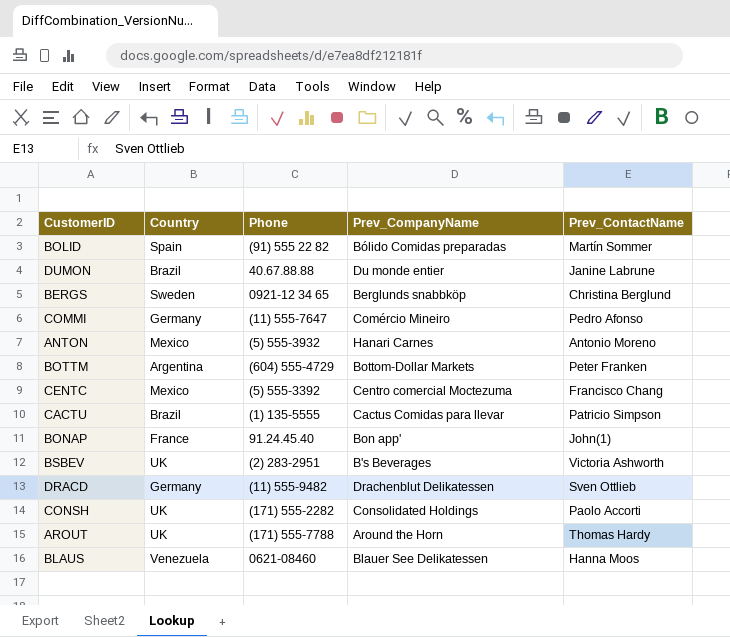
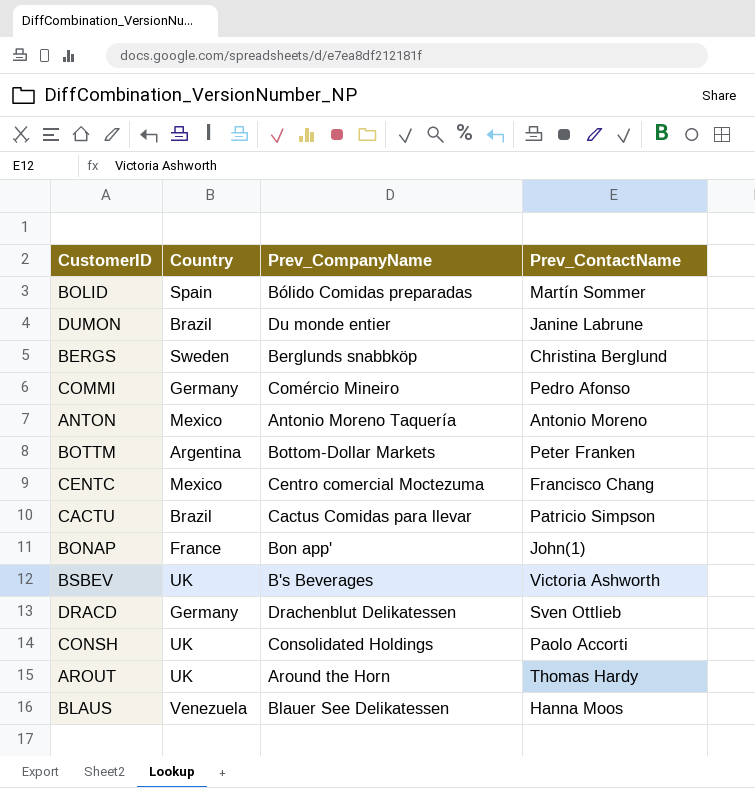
column Phone | position: 3 -> none
ANTON | Prev_CompanyName: Hanari Carnes -> Antonio Moreno Taquería

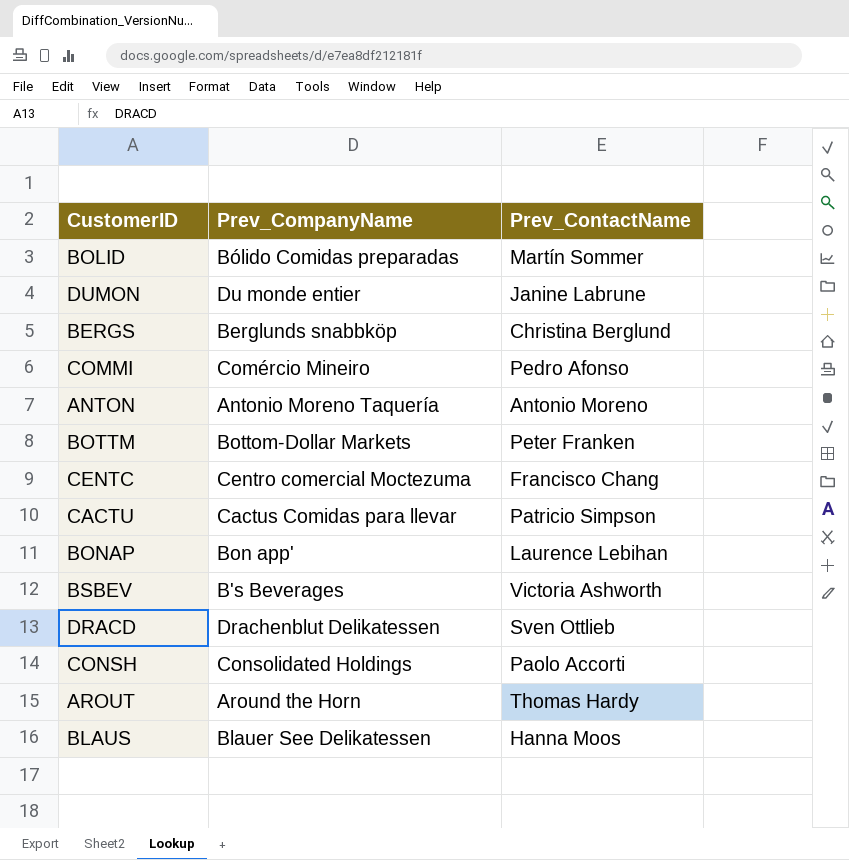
column Country | position: 2 -> none
BONAP | Prev_ContactName: John(1) -> Laurence Lebihan

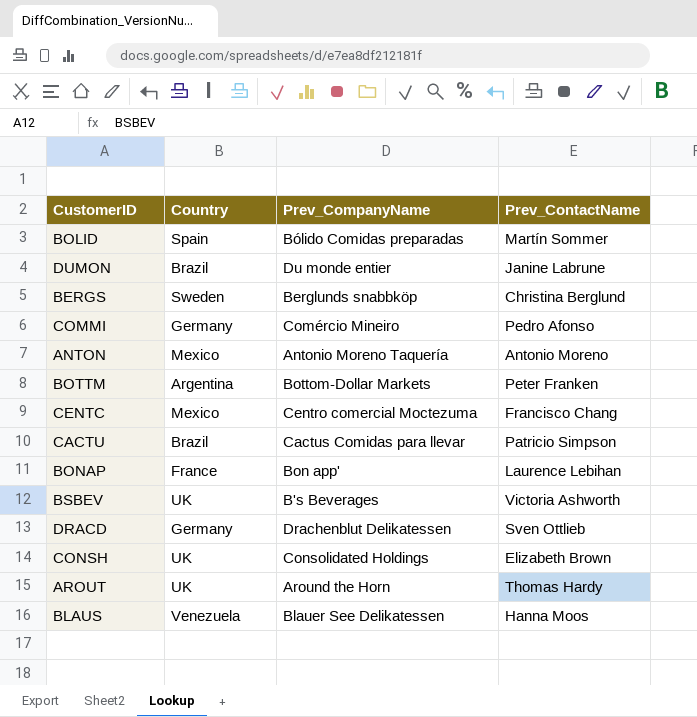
column Country | position: none -> 2
CONSH | Prev_ContactName: Paolo Accorti -> Elizabeth Brown

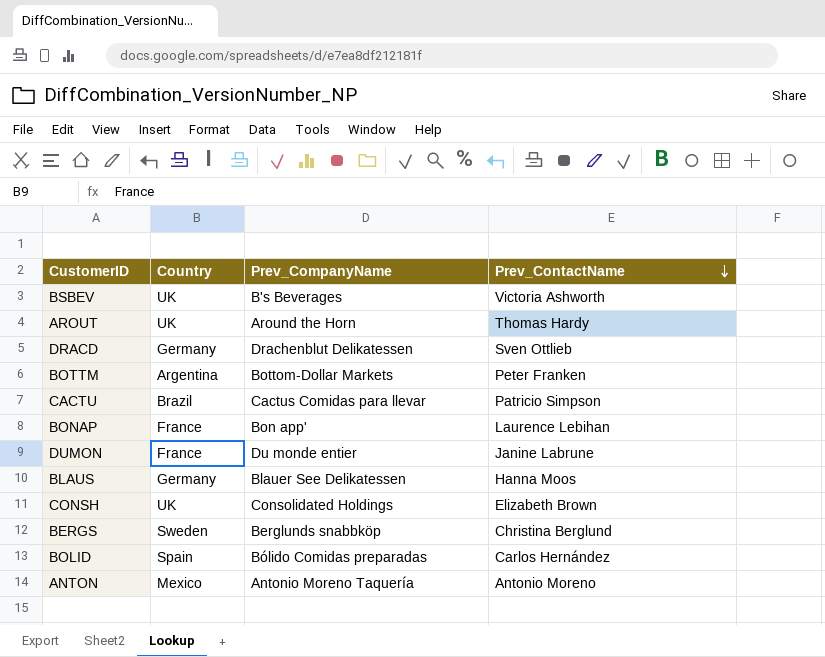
row order: none -> Prev_ContactName descending
row COMMI: Germany | Comércio Mineiro | Pedro Afonso -> none
row CENTC: Mexico | Centro comercial Moctezuma | Francisco Chang -> none
DUMON | Country: Brazil -> France
BLAUS | Country: Venezuela -> Germany
BOLID | Prev_ContactName: Martín Sommer -> Carlos Hernández

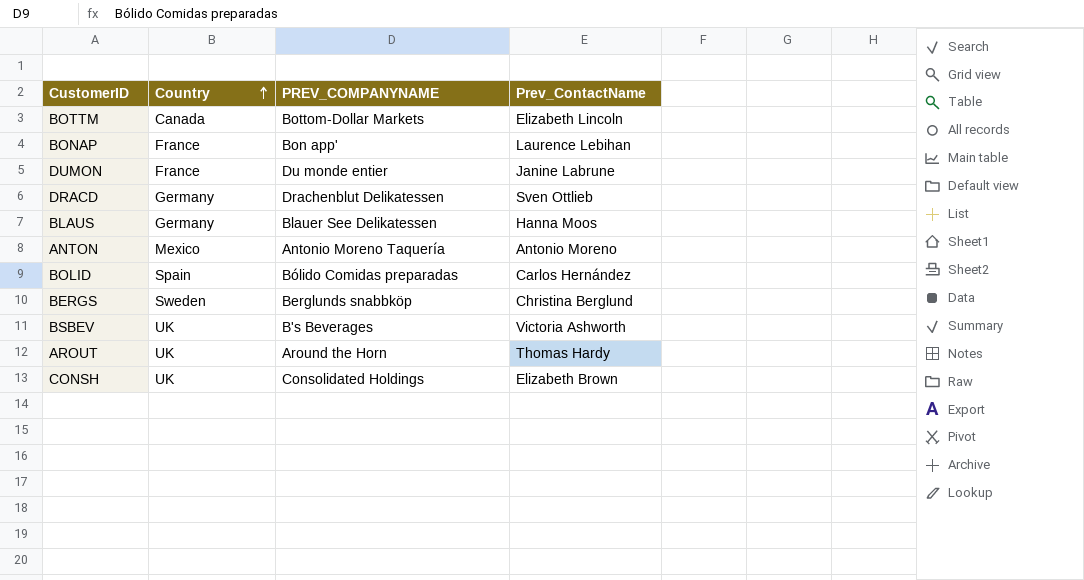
row order: Prev_ContactName descending -> Country ascending
column name: Prev_CompanyName -> PREV_COMPANYNAME
row CACTU: Brazil | Cactus Comidas para llevar | Patricio Simpson -> none
BOTTM | Country: Argentina -> Canada
BOTTM | Prev_ContactName: Peter Franken -> Elizabeth Lincoln

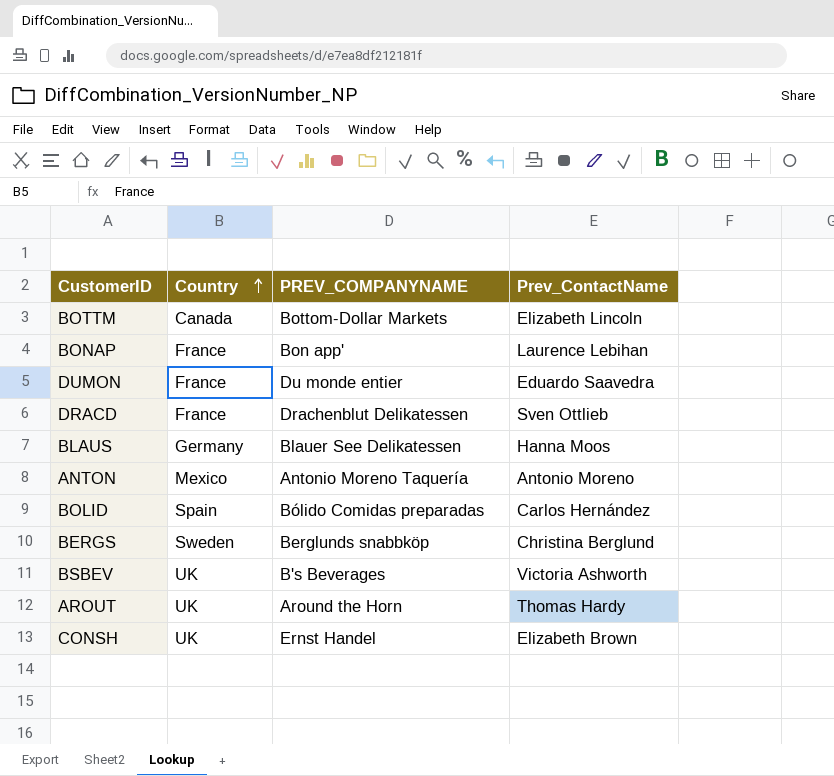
DUMON | Prev_ContactName: Janine Labrune -> Eduardo Saavedra
DRACD | Country: Germany -> France
CONSH | PREV_COMPANYNAME: Consolidated Holdings -> Ernst Handel

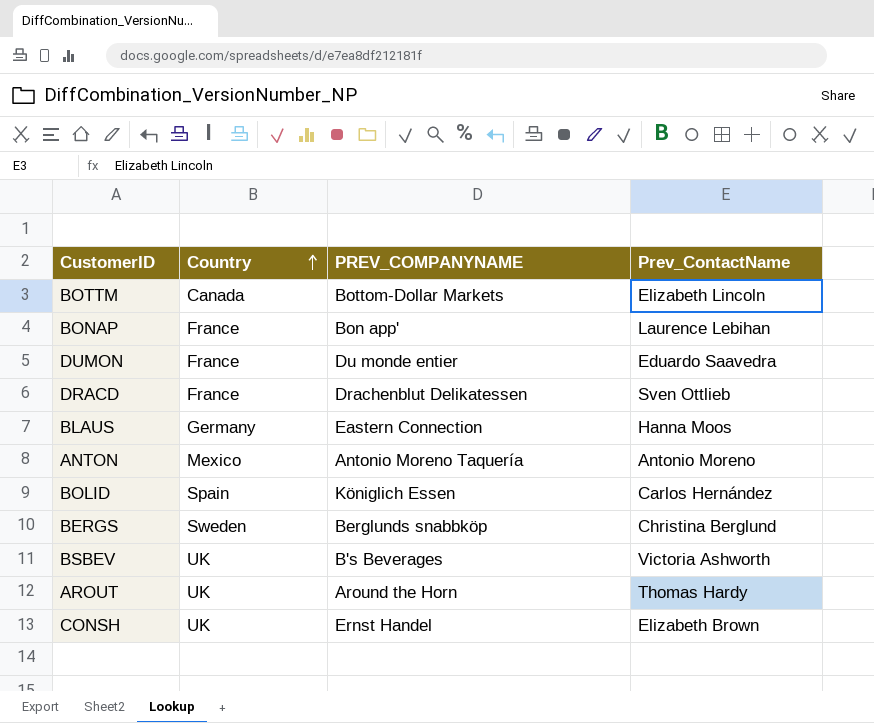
BLAUS | PREV_COMPANYNAME: Blauer See Delikatessen -> Eastern Connection
BOLID | PREV_COMPANYNAME: Bólido Comidas preparadas -> Königlich Essen

